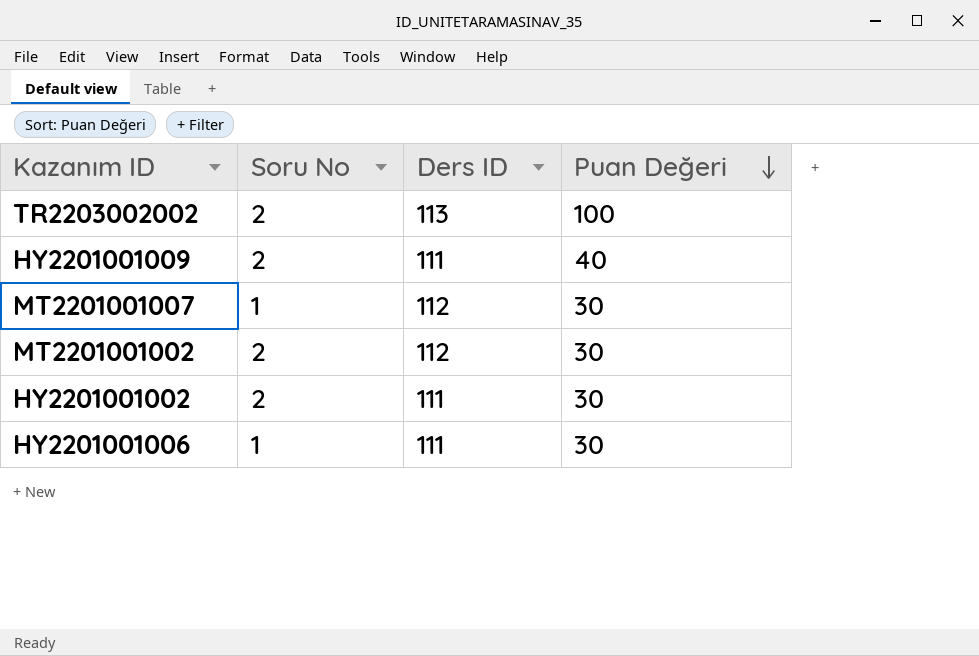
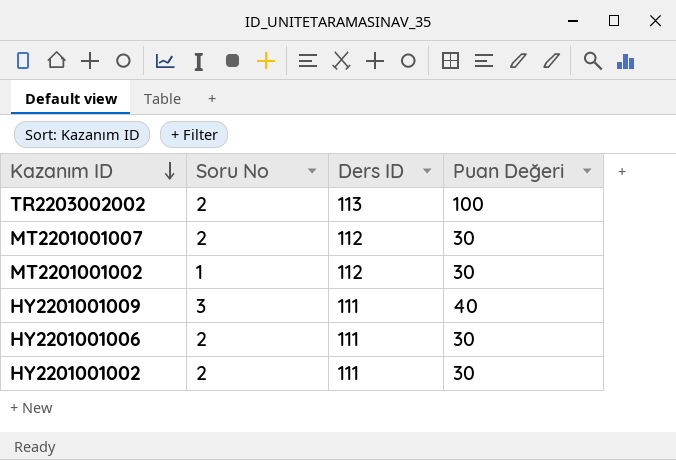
row order: Puan Değeri descending -> Kazanım ID descending
MT2201001007 | Soru No: 1 -> 2
MT2201001002 | Soru No: 2 -> 1
HY2201001009 | Soru No: 2 -> 3
HY2201001006 | Soru No: 1 -> 2

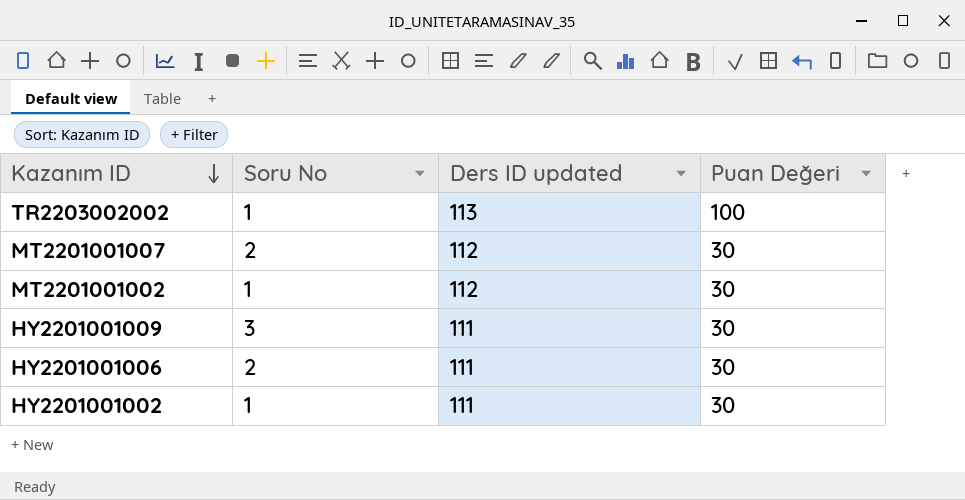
column name: Ders ID -> Ders ID updated
TR2203002002 | Soru No: 2 -> 1
HY2201001009 | Puan Değeri: 40 -> 30
HY2201001002 | Soru No: 2 -> 1

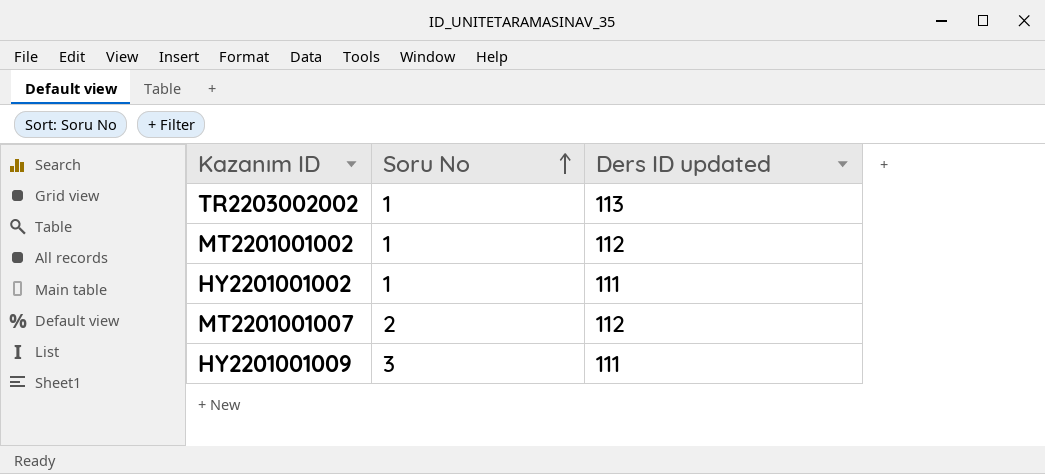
row order: Kazanım ID descending -> Soru No ascending
column Puan Değeri | position: 4 -> none
row HY2201001006: 2 | 111 | 30 -> none

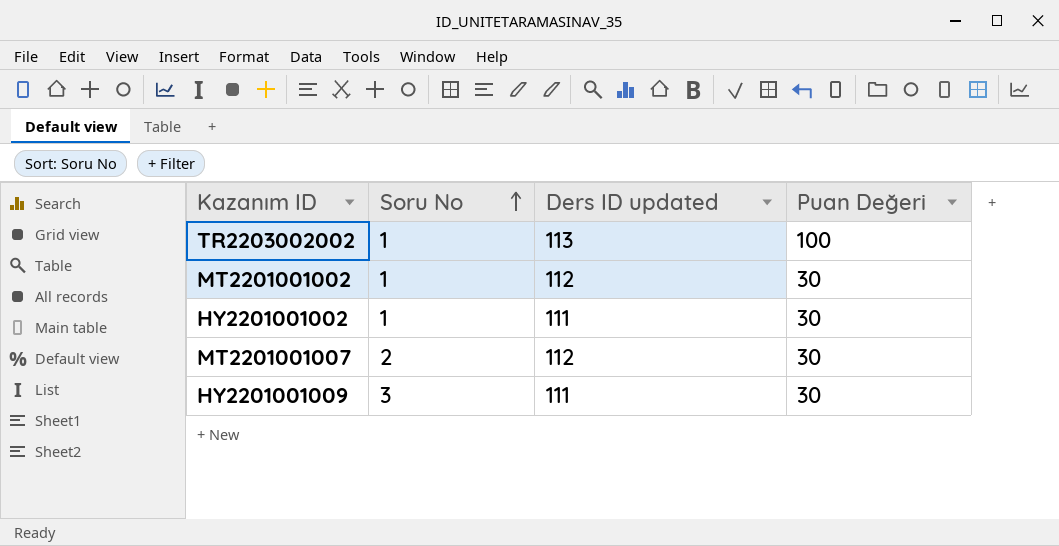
column Puan Değeri | position: none -> 4

